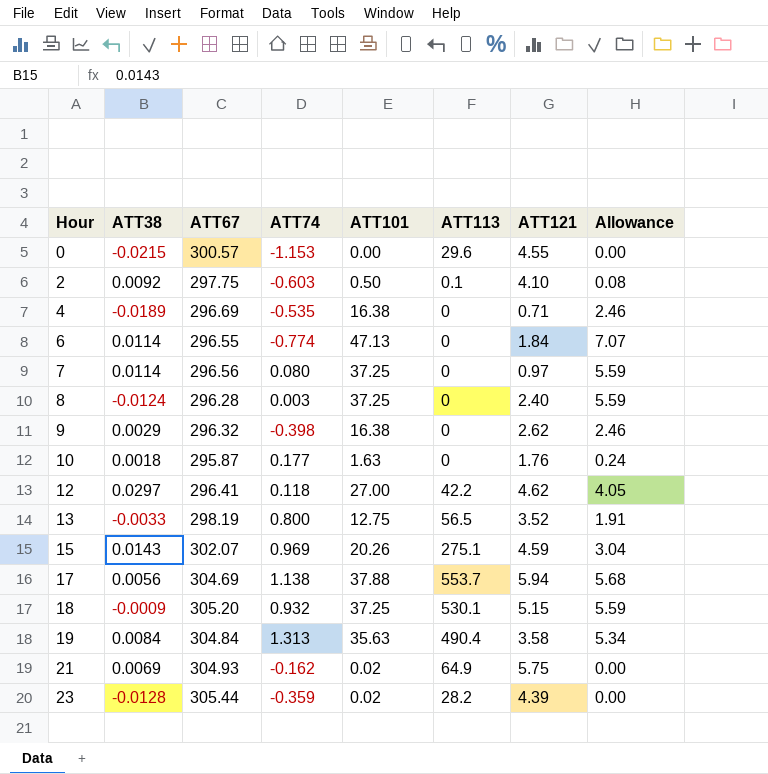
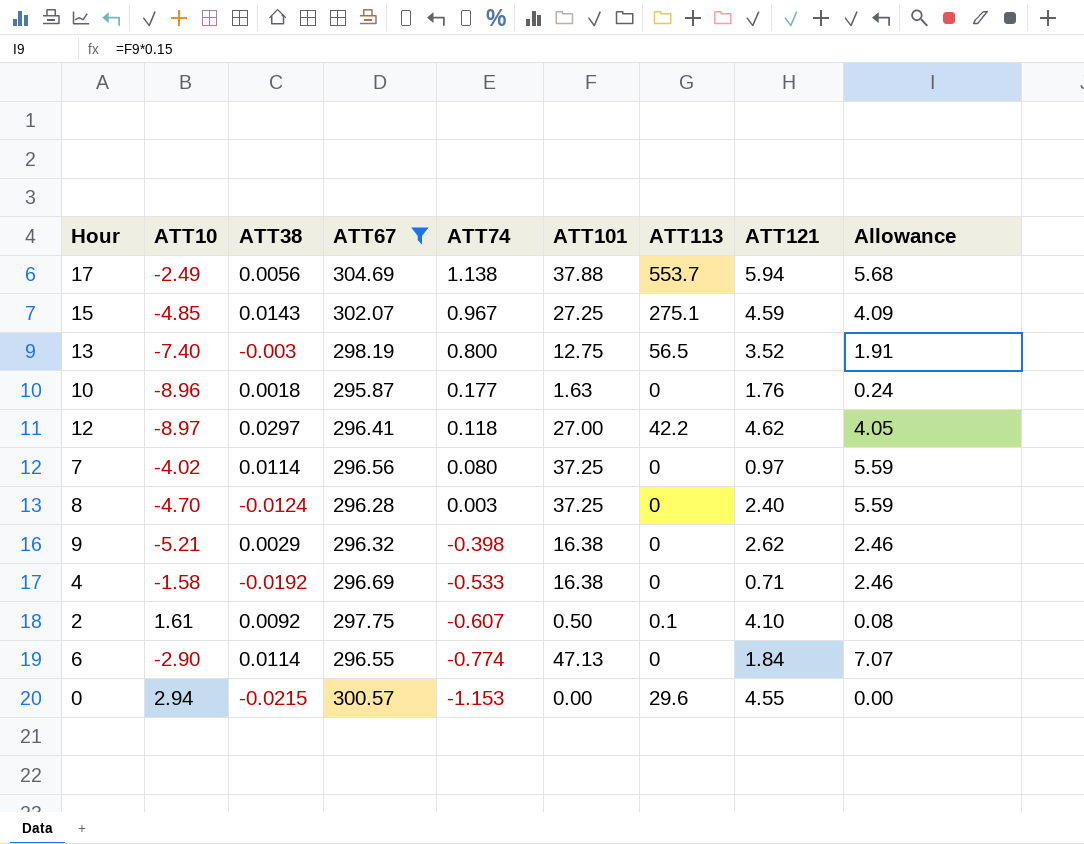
filter: none -> ATT67 <= 304.69
row order: Hour ascending -> ATT74 descending
column ATT10 | position: none -> 2
15 | ATT74: 0.969 -> 0.967
15 | ATT101: 20.26 -> 27.25
15 | Allowance: 3.04 -> 4.09
13 | ATT38: -0.0033 -> -0.003
4 | ATT38: -0.0189 -> -0.0192
4 | ATT74: -0.535 -> -0.533
2 | ATT74: -0.603 -> -0.607

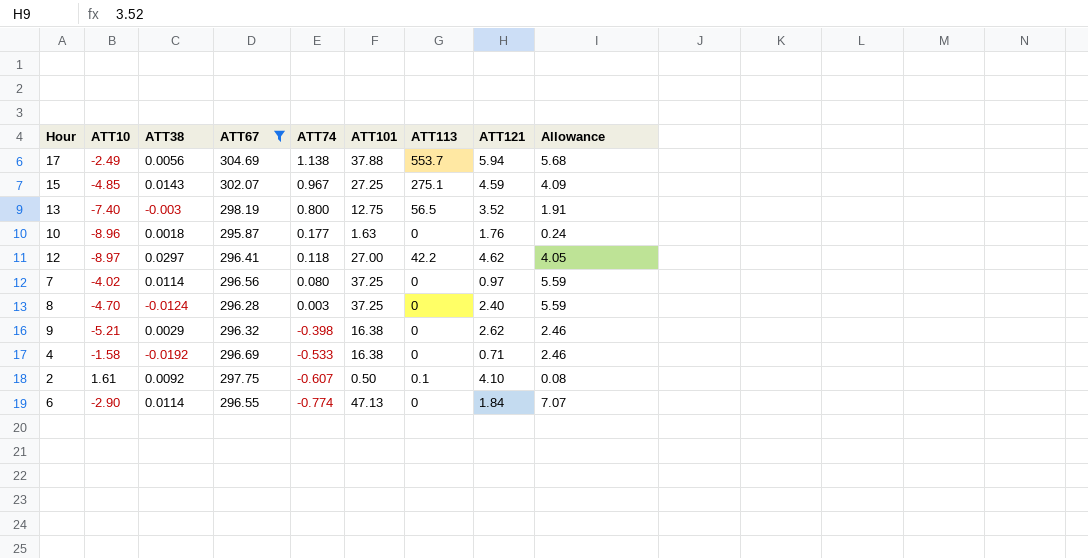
row 0: 2.94 | -0.0215 | 300.57 | -1.153 | 0.00 | 29.6 | 4.55 | 0.00 -> none

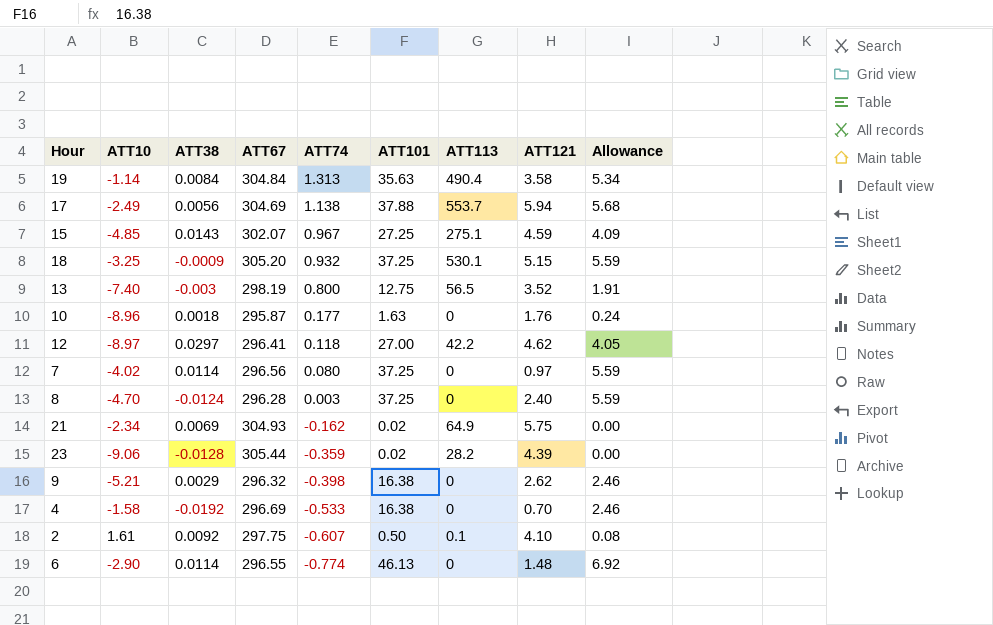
filter: ATT67 <= 304.69 -> none
4 | ATT121: 0.71 -> 0.70
6 | ATT101: 47.13 -> 46.13
6 | ATT121: 1.84 -> 1.48
6 | Allowance: 7.07 -> 6.92

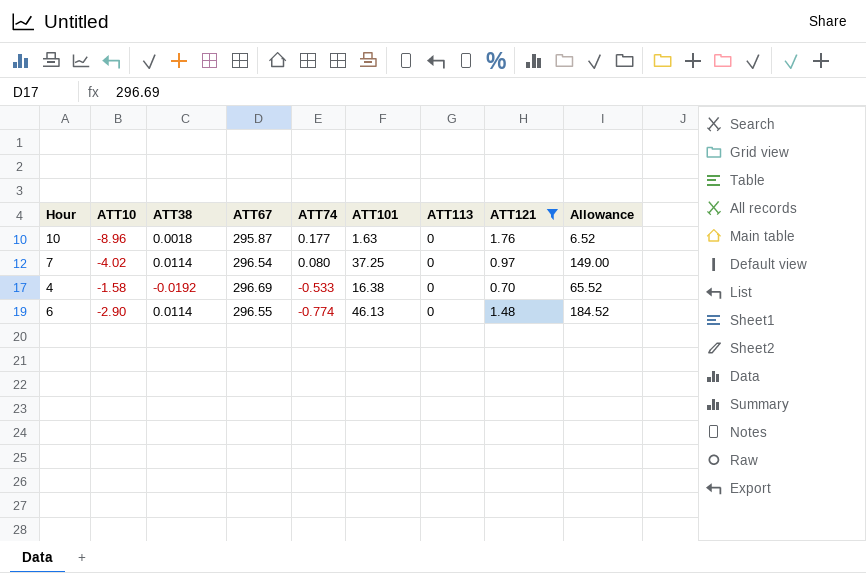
filter: none -> ATT121 <= 1.76
column Allowance | formula: [ATT101] * 0.15 -> [ATT101] * 4
7 | ATT67: 296.56 -> 296.54

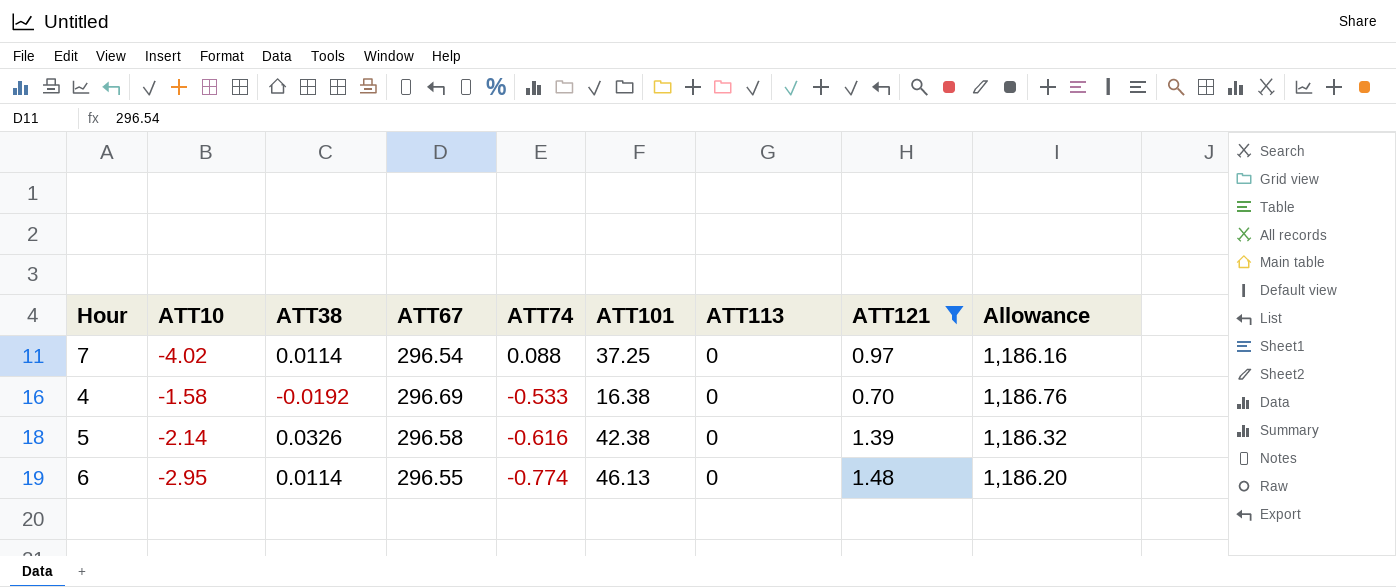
column Allowance | formula: [ATT101] * 4 -> [ATT67] * 4
row 10: -8.96 | 0.0018 | 295.87 | 0.177 | 1.63 | 0 | 1.76 | 6.52 -> none
7 | ATT74: 0.080 -> 0.088
row 5: none -> -2.14 | 0.0326 | 296.58 | -0.616 | 42.38 | 0 | 1.39 | 1,186.32
6 | ATT10: -2.90 -> -2.95

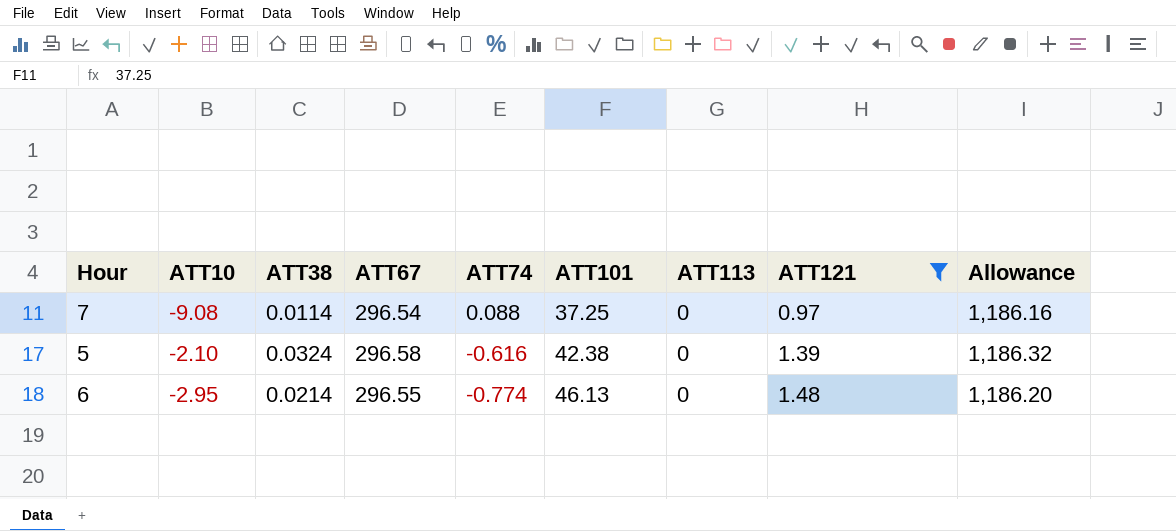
row 4: -1.58 | -0.0192 | 296.69 | -0.533 | 16.38 | 0 | 0.70 | 1,186.76 -> none
7 | ATT10: -4.02 -> -9.08
5 | ATT10: -2.14 -> -2.10
5 | ATT38: 0.0326 -> 0.0324
6 | ATT38: 0.0114 -> 0.0214

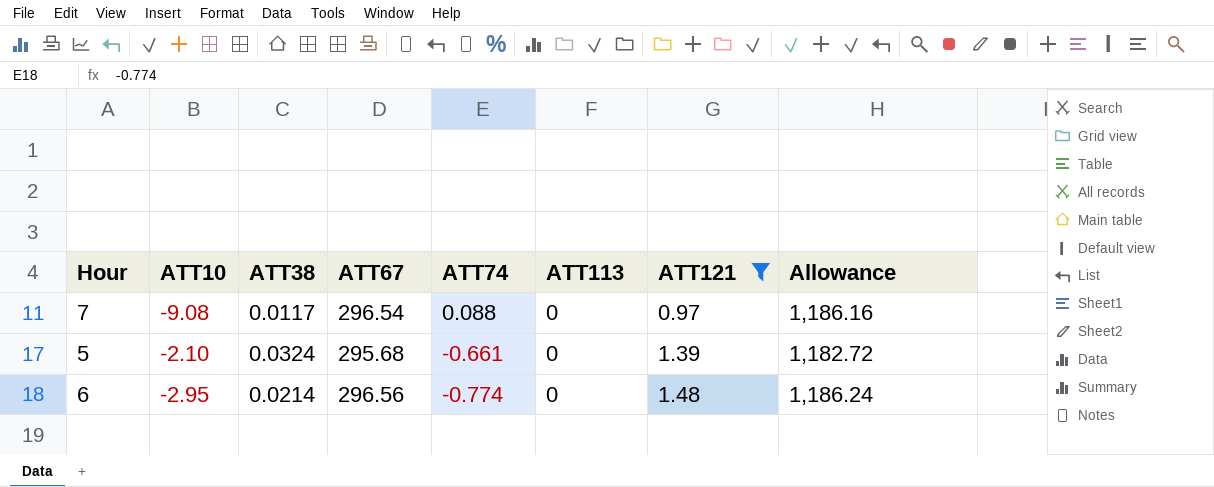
column ATT101 | position: 6 -> none
7 | ATT38: 0.0114 -> 0.0117
5 | ATT67: 296.58 -> 295.68
5 | ATT74: -0.616 -> -0.661
5 | Allowance: 1,186.32 -> 1,182.72
6 | ATT67: 296.55 -> 296.56
6 | Allowance: 1,186.20 -> 1,186.24

